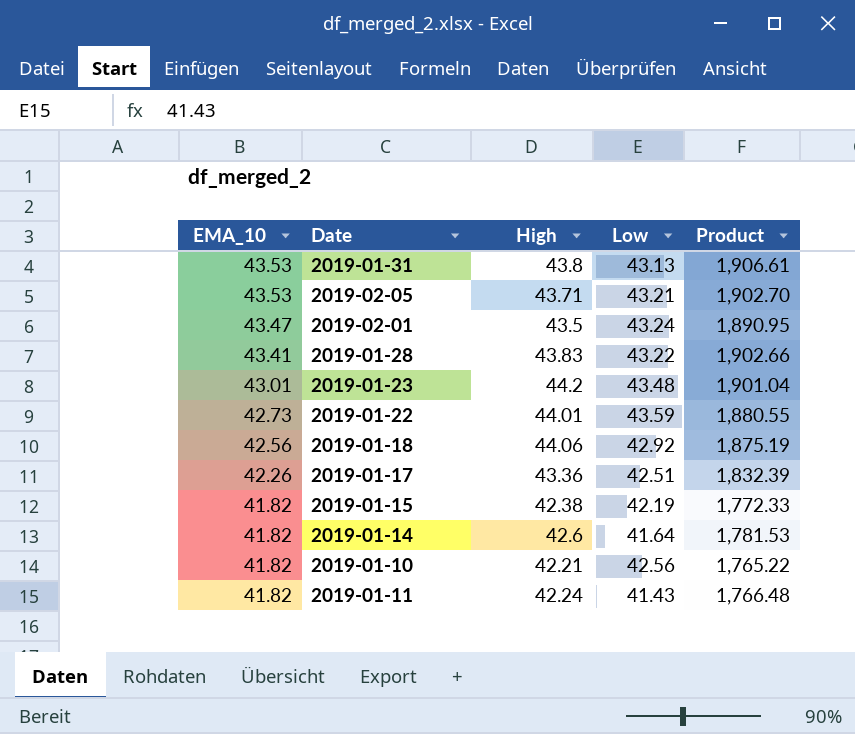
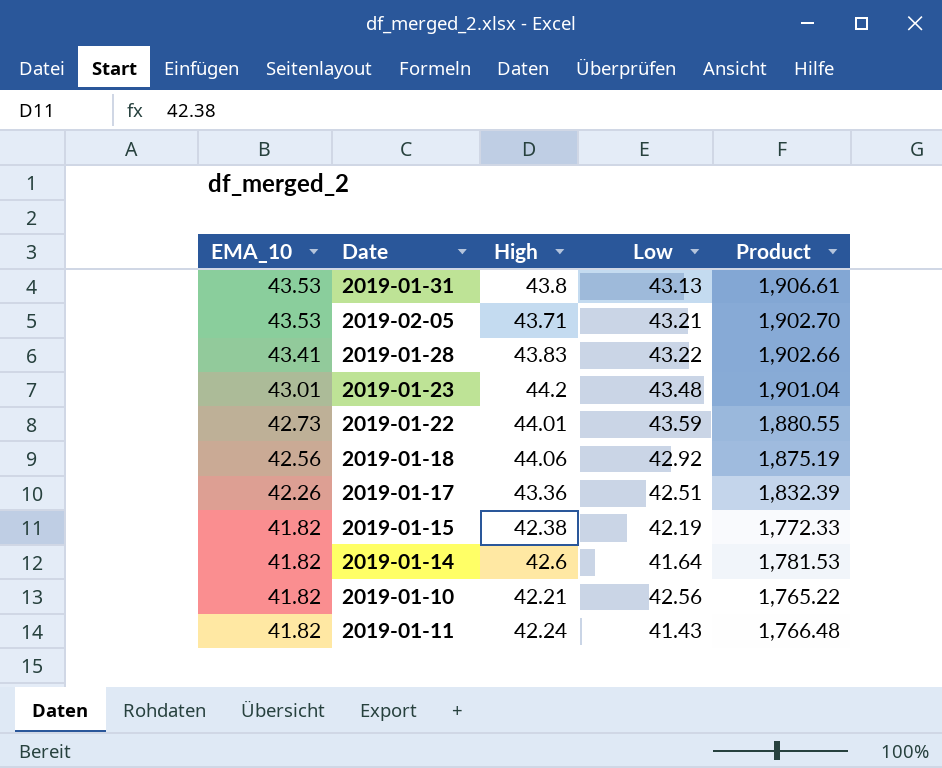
row 2019-02-01: 43.47 | 43.5 | 43.24 | 1,890.95 -> none

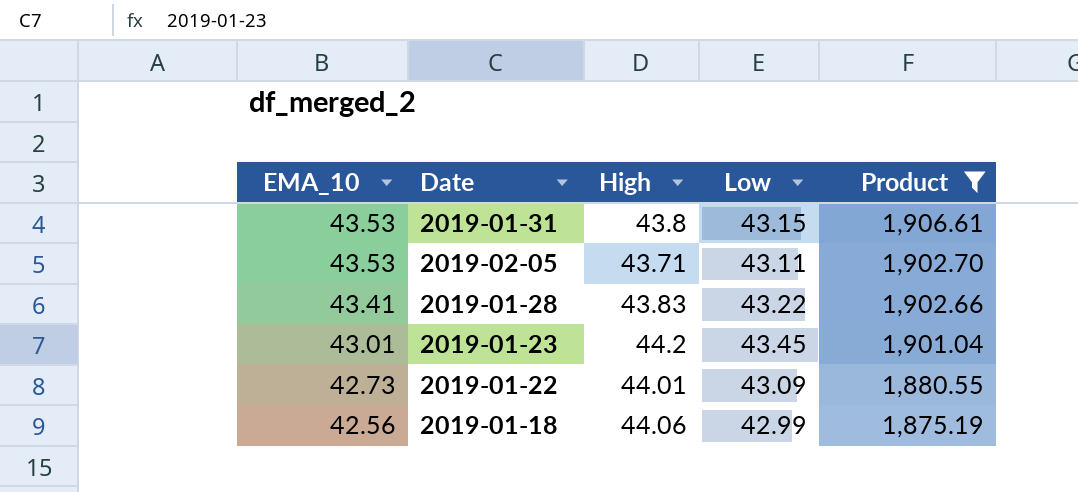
filter: none -> Product >= 1,875.19
2019-01-31 | Low: 43.13 -> 43.15
2019-02-05 | Low: 43.21 -> 43.11
2019-01-23 | Low: 43.48 -> 43.45
2019-01-22 | Low: 43.59 -> 43.09
2019-01-18 | Low: 42.92 -> 42.99

